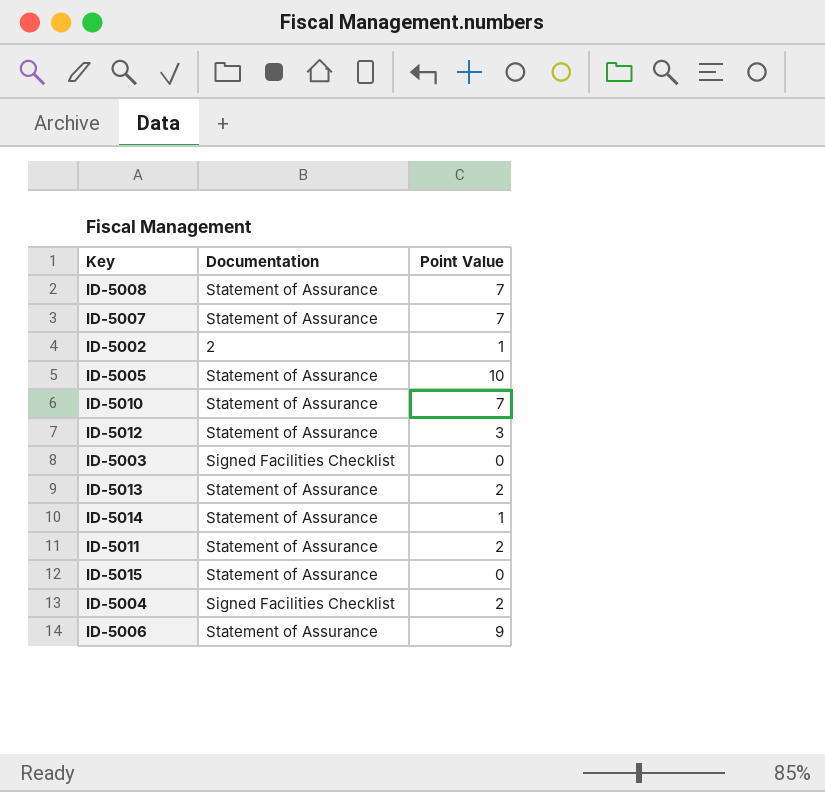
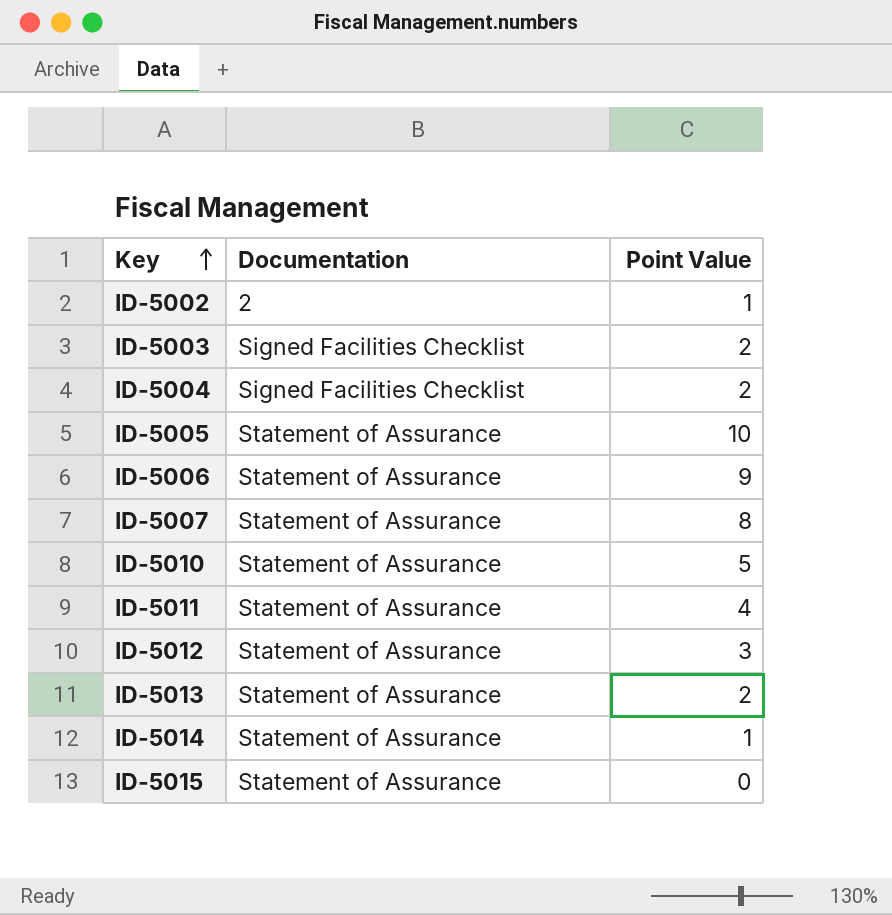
row order: none -> Key ascending
row ID-5008: Statement of Assurance | 7 -> none
ID-5003 | Point Value: 0 -> 2
ID-5007 | Point Value: 7 -> 8
ID-5010 | Point Value: 7 -> 5
ID-5011 | Point Value: 2 -> 4

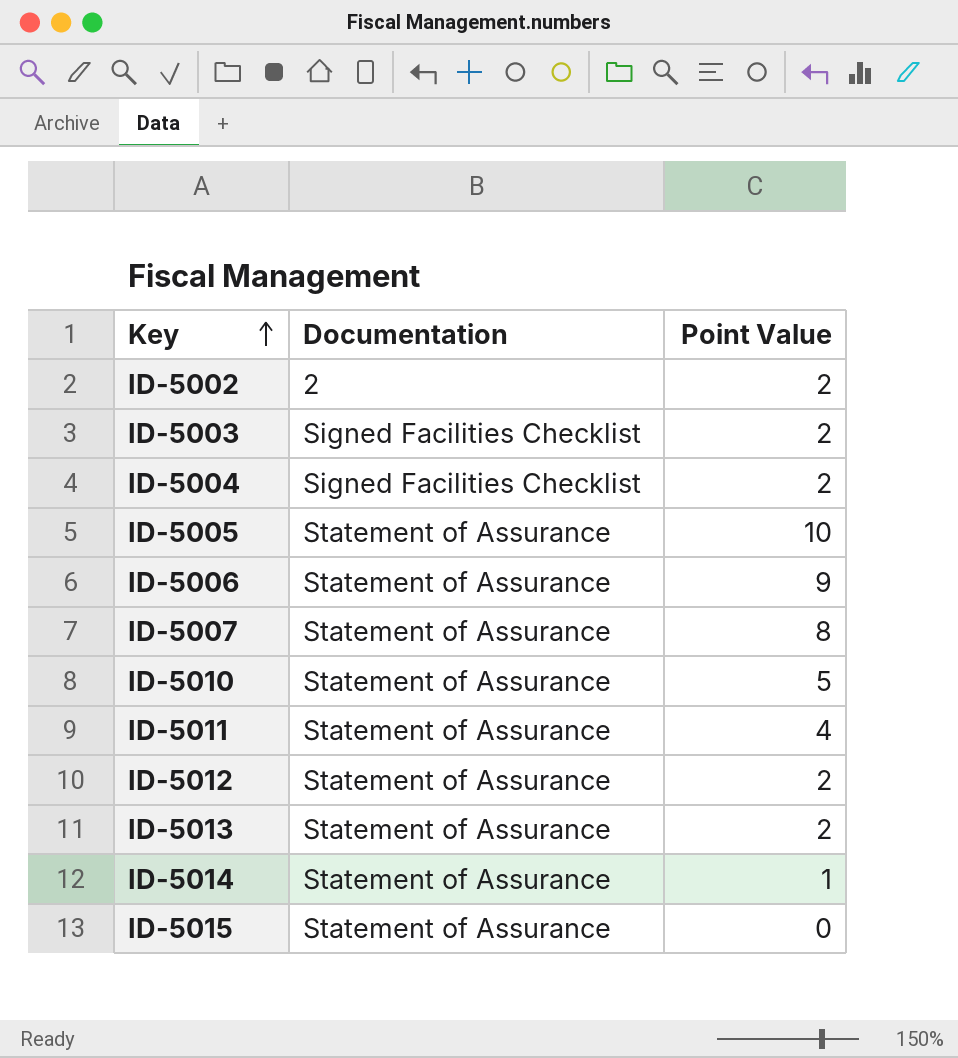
ID-5002 | Point Value: 1 -> 2
ID-5012 | Point Value: 3 -> 2

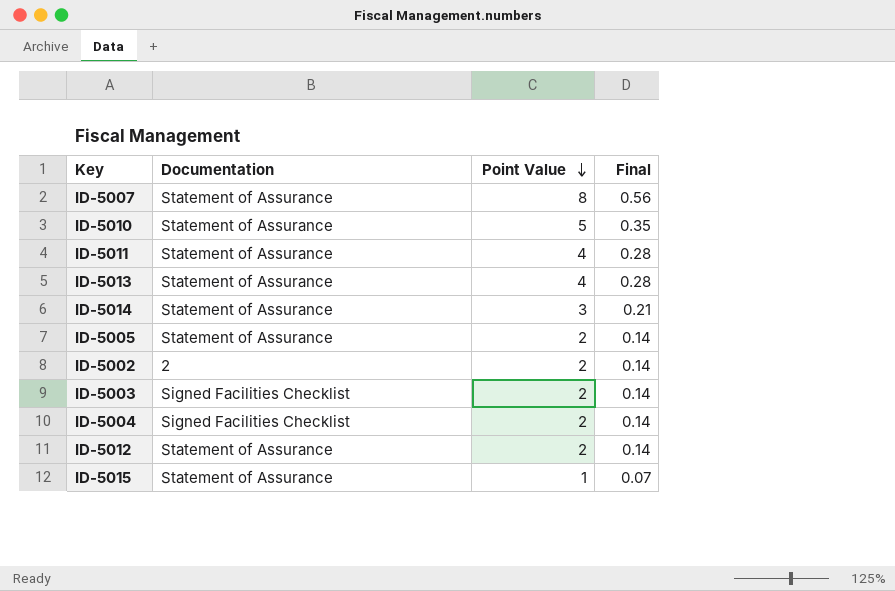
row order: Key ascending -> Point Value descending
column Final | formula: none -> [Point Value] * 0.07
row ID-5006: Statement of Assurance | 9 -> none
ID-5013 | Point Value: 2 -> 4
ID-5014 | Point Value: 1 -> 3
ID-5005 | Point Value: 10 -> 2
ID-5015 | Point Value: 0 -> 1

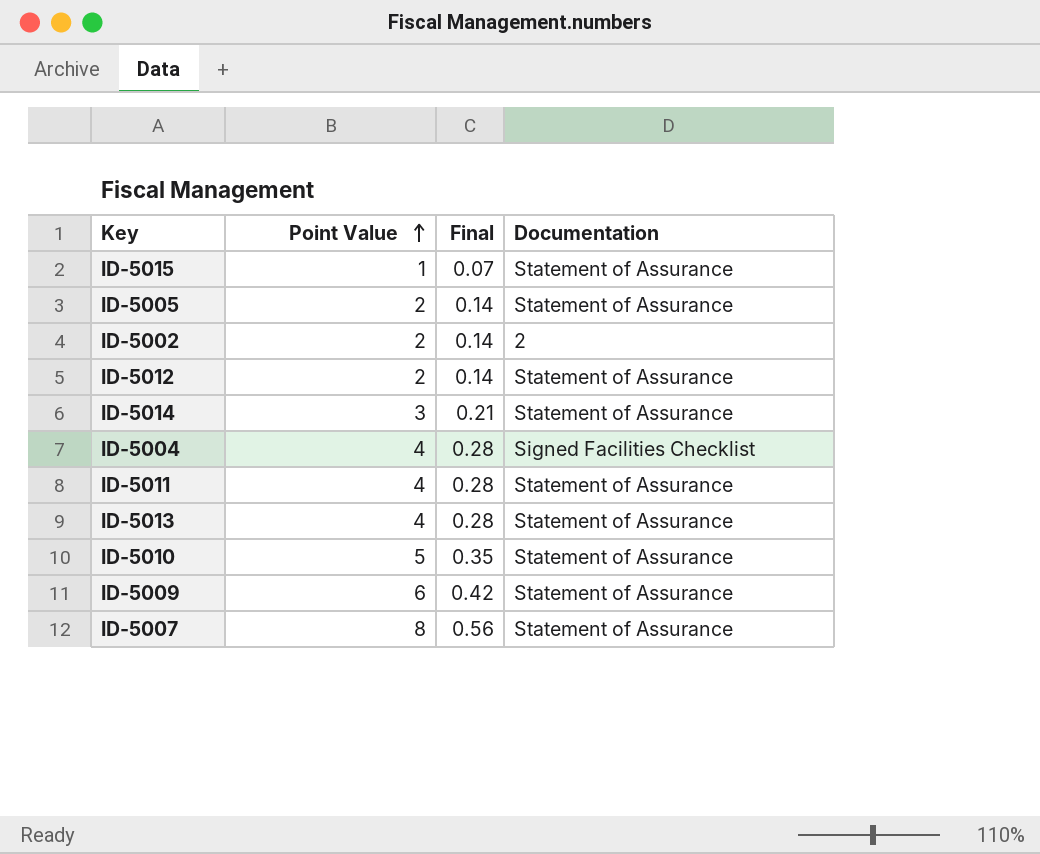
row order: Point Value descending -> Point Value ascending
column Documentation | position: 2 -> 4
row ID-5003: Signed Facilities Checklist | 2 | 0.14 -> none
ID-5004 | Point Value: 2 -> 4
ID-5004 | Final: 0.14 -> 0.28
row ID-5009: none -> 6 | 0.42 | Statement of Assurance

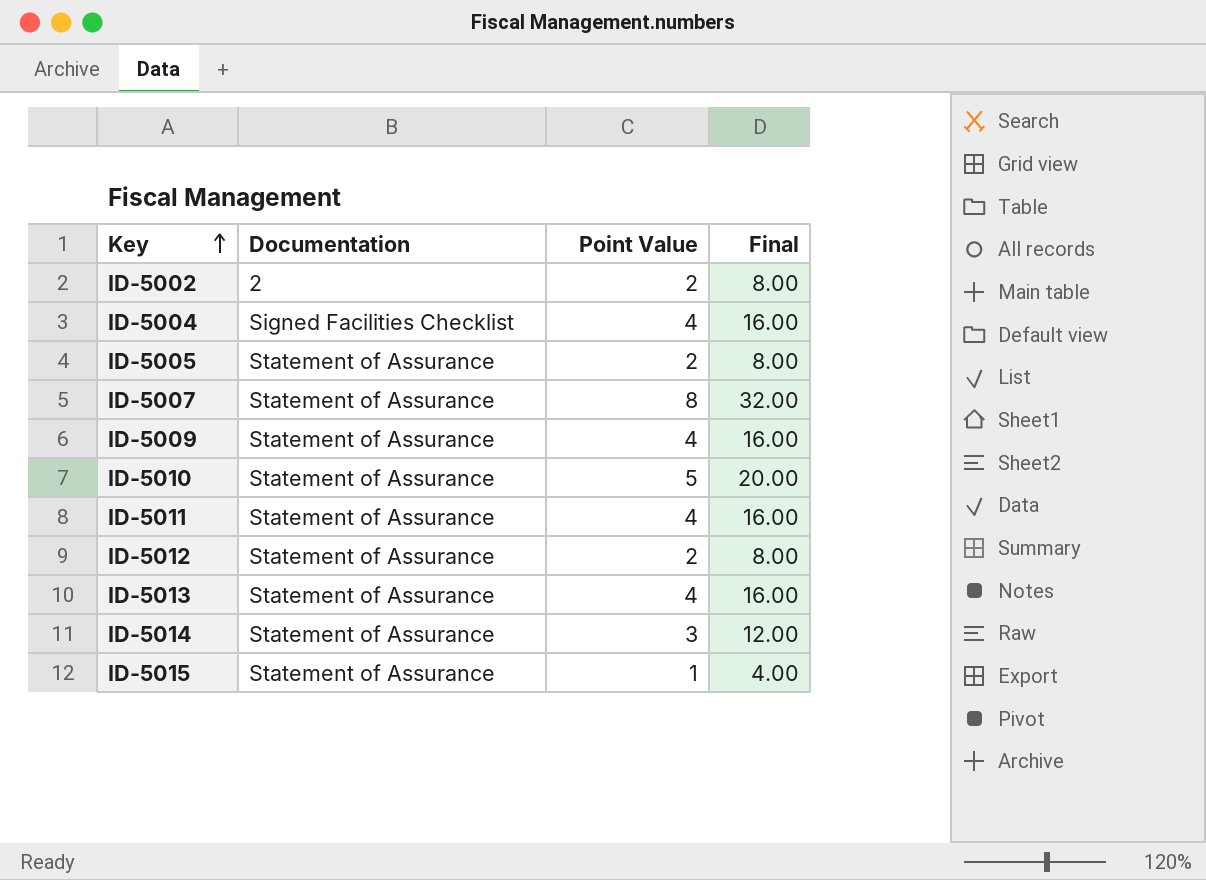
row order: Point Value ascending -> Key ascending
column Documentation | position: 4 -> 2
column Final | formula: [Point Value] * 0.07 -> [Point Value] * 4
ID-5009 | Point Value: 6 -> 4

